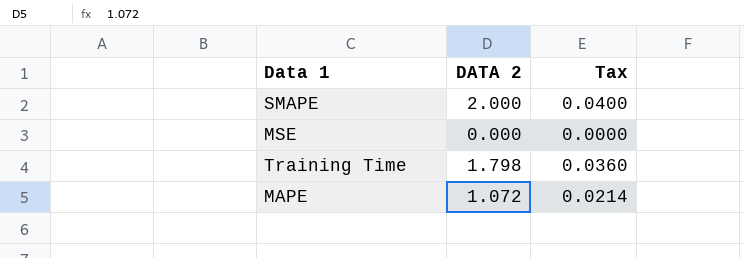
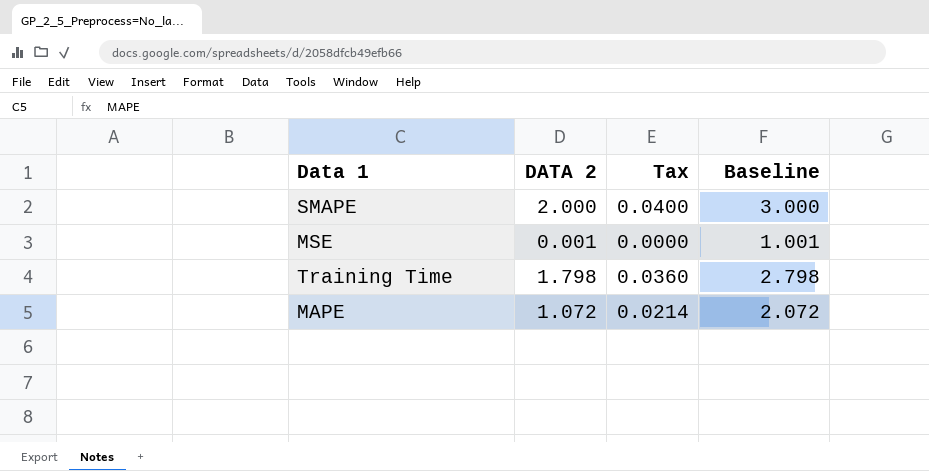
column Baseline | formula: none -> [DATA 2] + 1
MSE | DATA 2: 0.000 -> 0.001

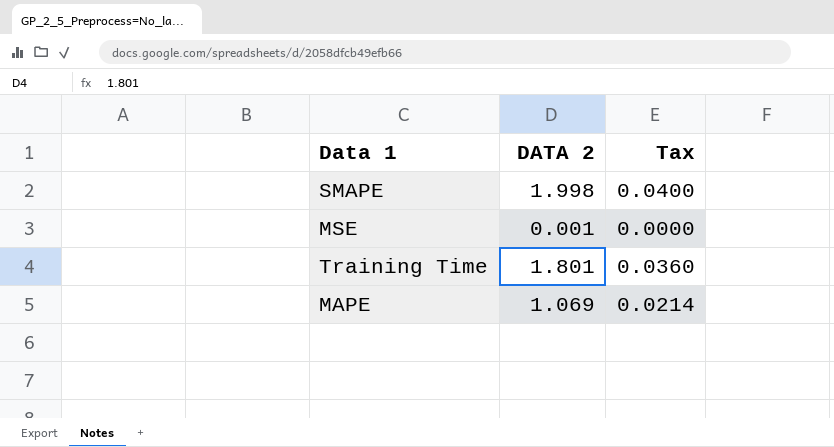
column Baseline | formula: [DATA 2] + 1 -> none
SMAPE | DATA 2: 2.000 -> 1.998
Training Time | DATA 2: 1.798 -> 1.801
MAPE | DATA 2: 1.072 -> 1.069

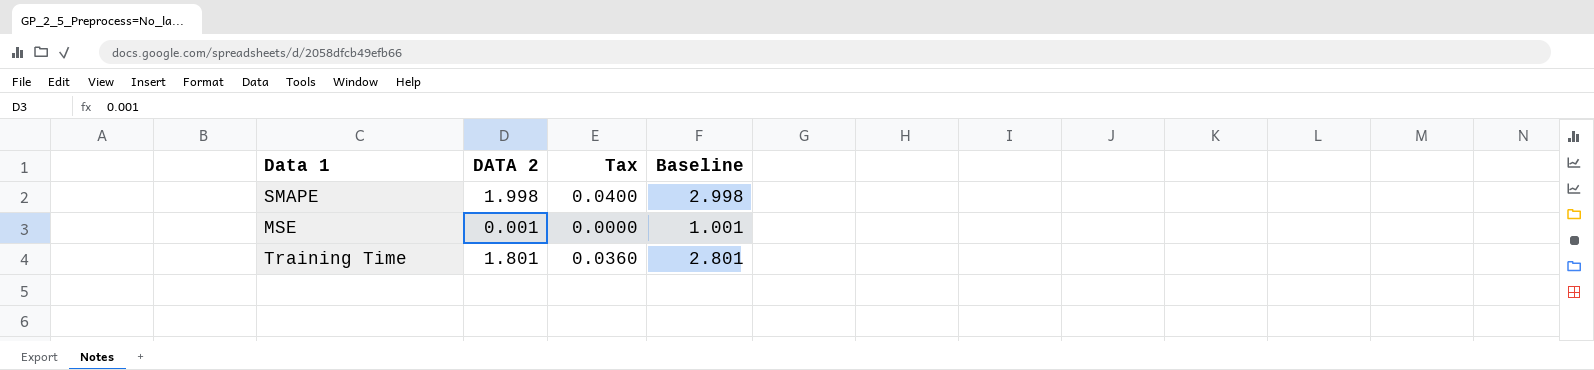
column Baseline | formula: none -> [DATA 2] + 1
row MAPE: 1.069 | 0.0214 -> none

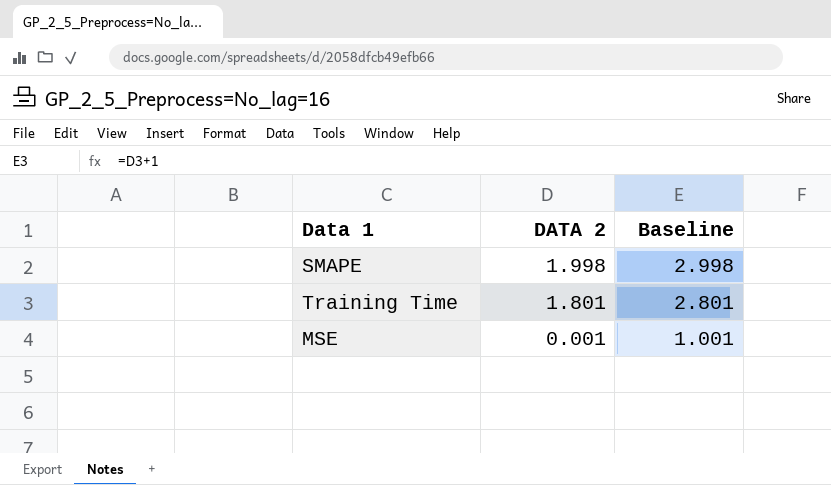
row order: none -> DATA 2 descending
column Tax | formula: [DATA 2] * 0.02 -> none

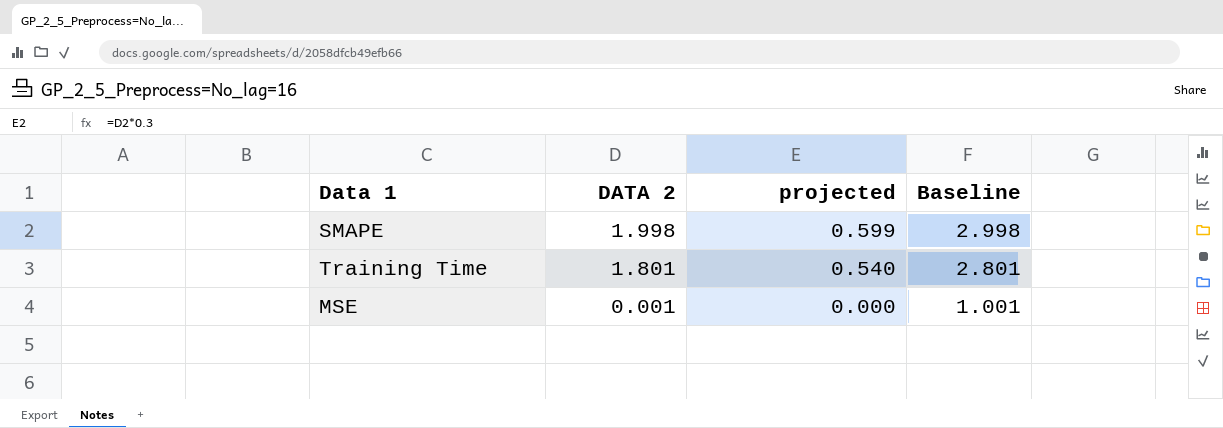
column projected | formula: none -> [DATA 2] * 0.3

